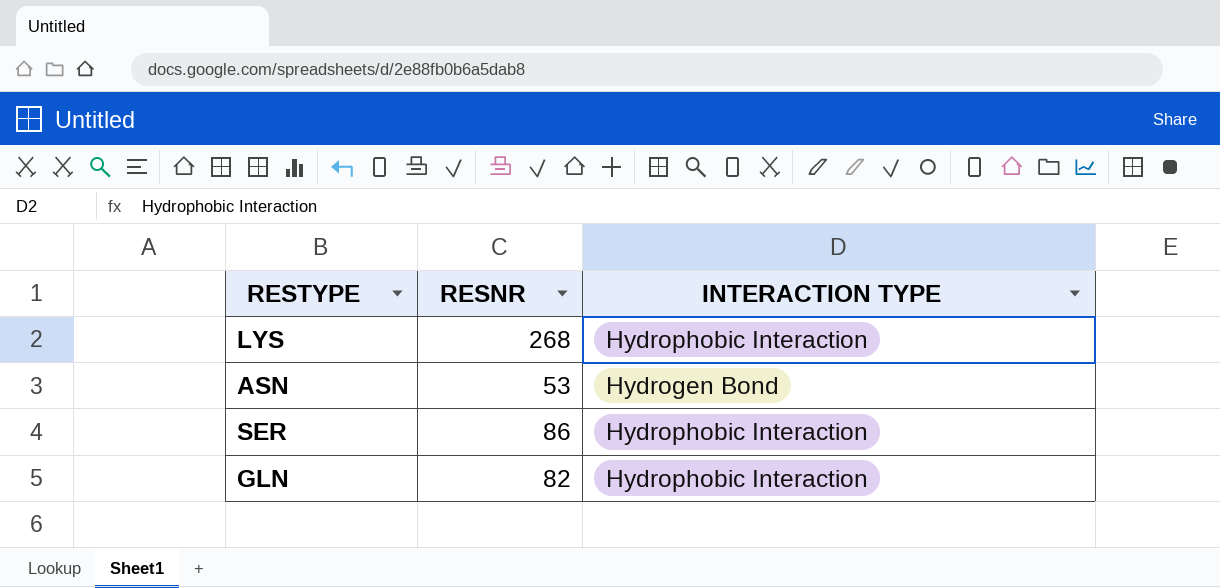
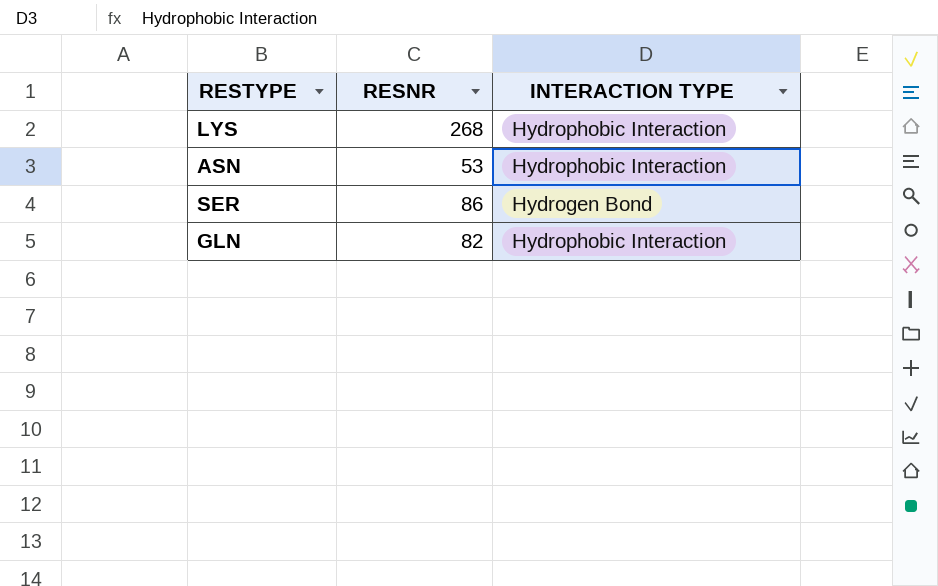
ASN | INTERACTION TYPE: Hydrogen Bond -> Hydrophobic Interaction
SER | INTERACTION TYPE: Hydrophobic Interaction -> Hydrogen Bond

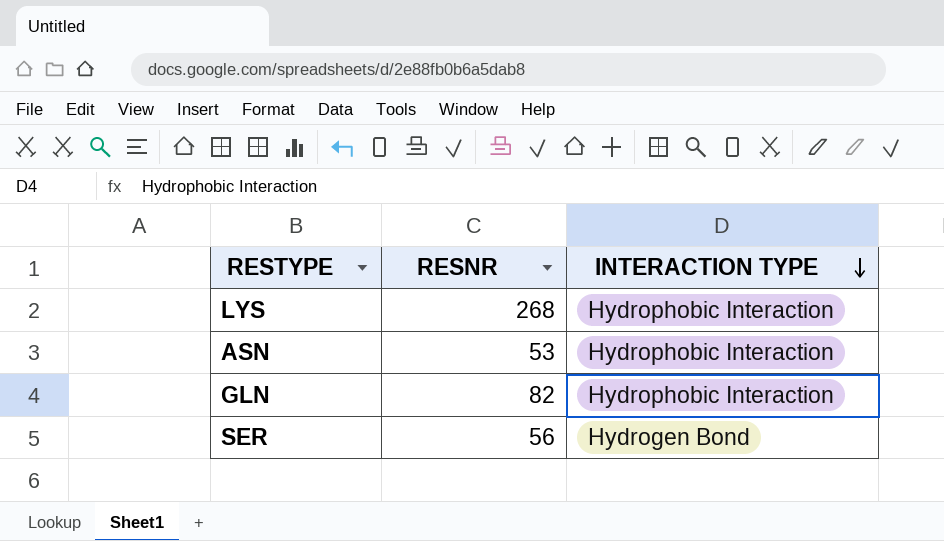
row order: none -> INTERACTION TYPE descending
SER | RESNR: 86 -> 56

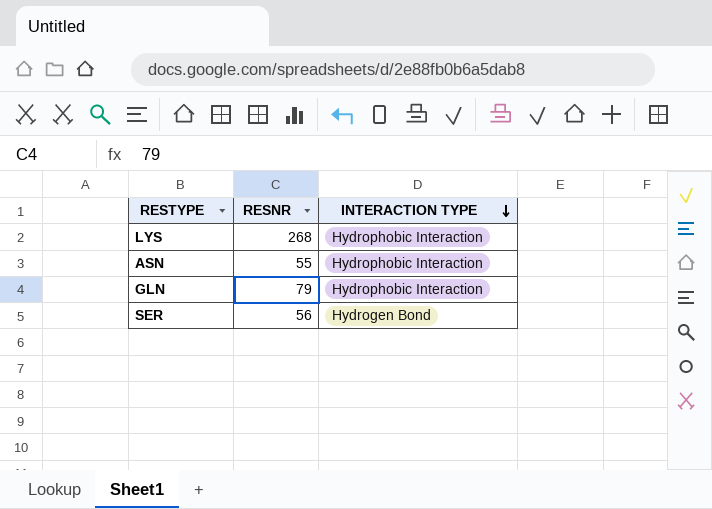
ASN | RESNR: 53 -> 55
GLN | RESNR: 82 -> 79

